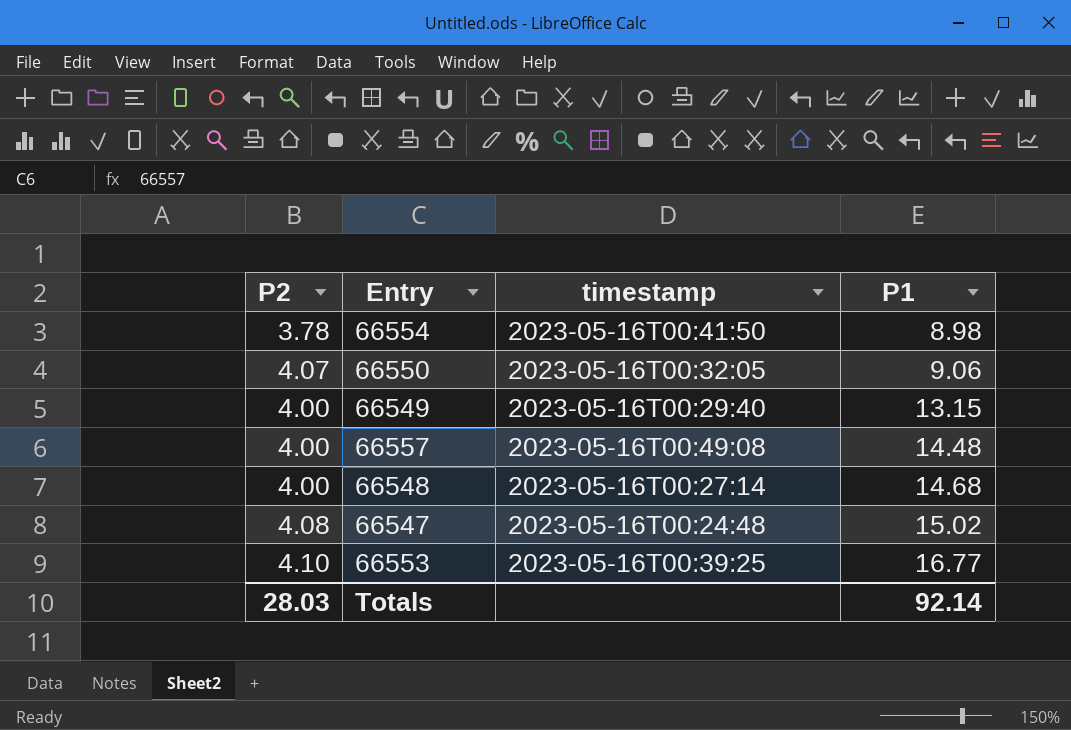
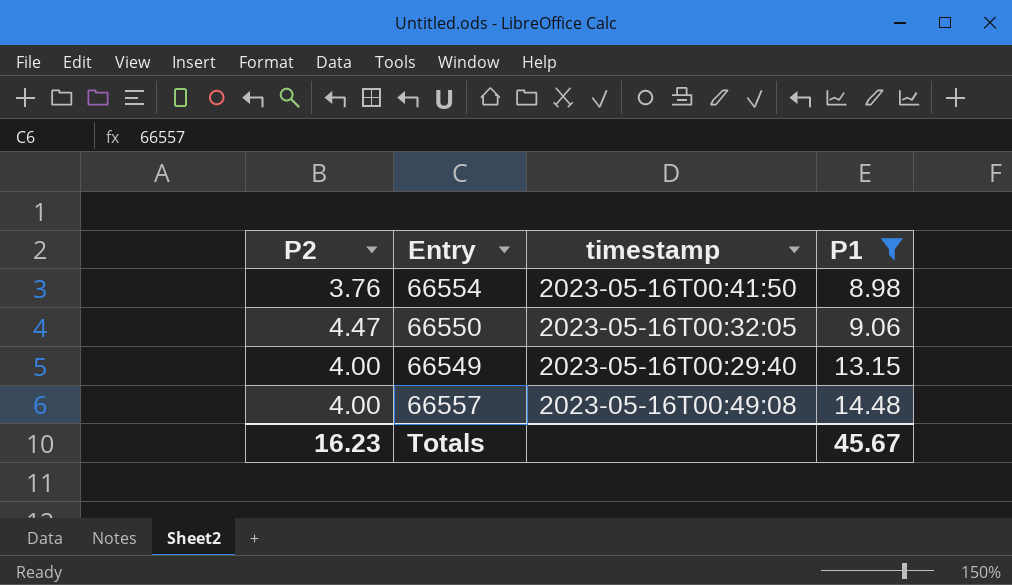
filter: none -> P1 <= 14.48
66554 | P2: 3.78 -> 3.76
66550 | P2: 4.07 -> 4.47
Totals | P2: 28.03 -> 16.23
Totals | P1: 92.14 -> 45.67

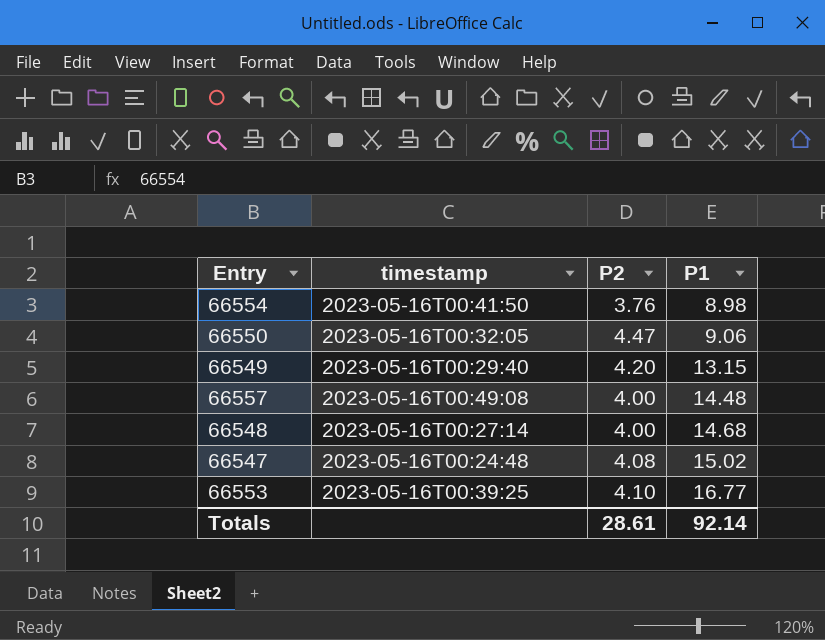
filter: P1 <= 14.48 -> none
column P2 | position: 1 -> 3
66549 | P2: 4.00 -> 4.20
Totals | P2: 16.23 -> 28.61
Totals | P1: 45.67 -> 92.14

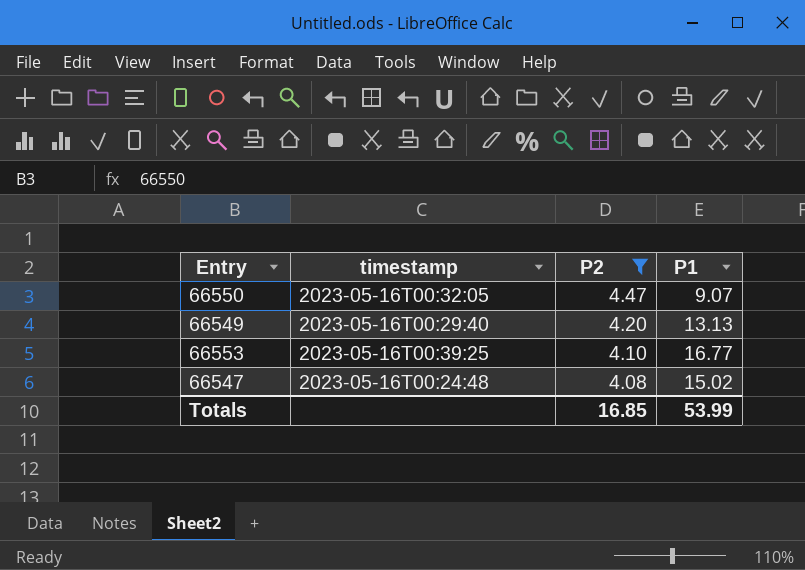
filter: none -> P2 >= 4.08
row order: P1 ascending -> P2 descending
66550 | P1: 9.06 -> 9.07
66549 | P1: 13.15 -> 13.13
Totals | P2: 28.61 -> 16.85
Totals | P1: 92.14 -> 53.99

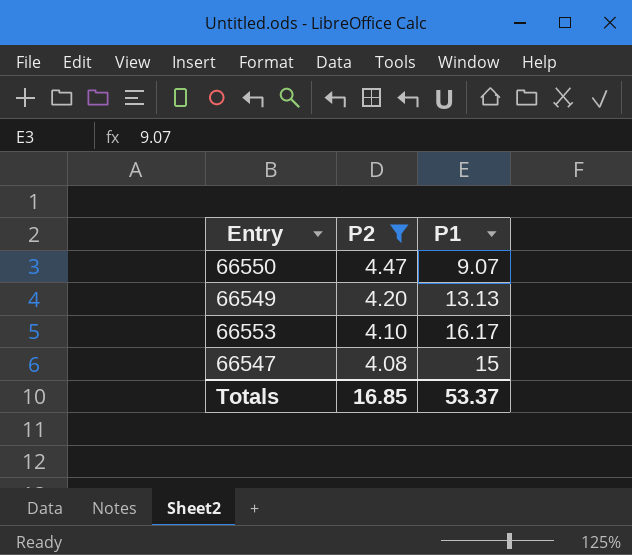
column timestamp | position: 2 -> none
66553 | P1: 16.77 -> 16.17
66547 | P1: 15.02 -> 15
Totals | P1: 53.99 -> 53.37

